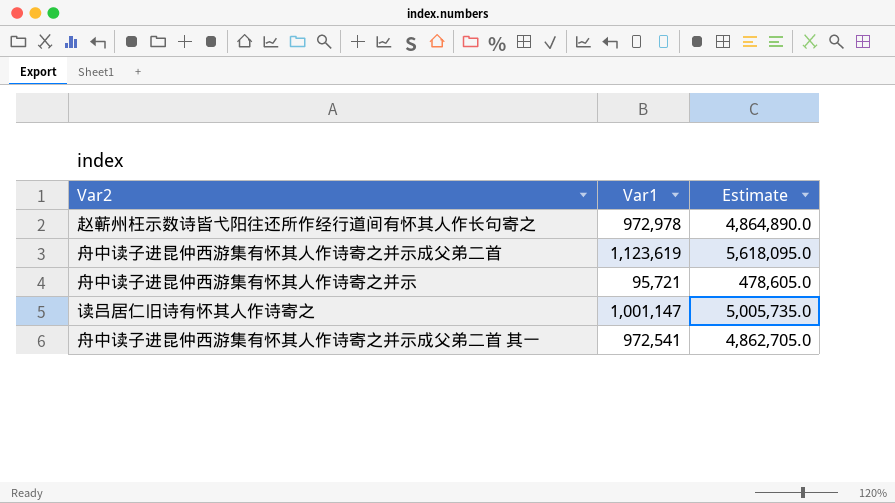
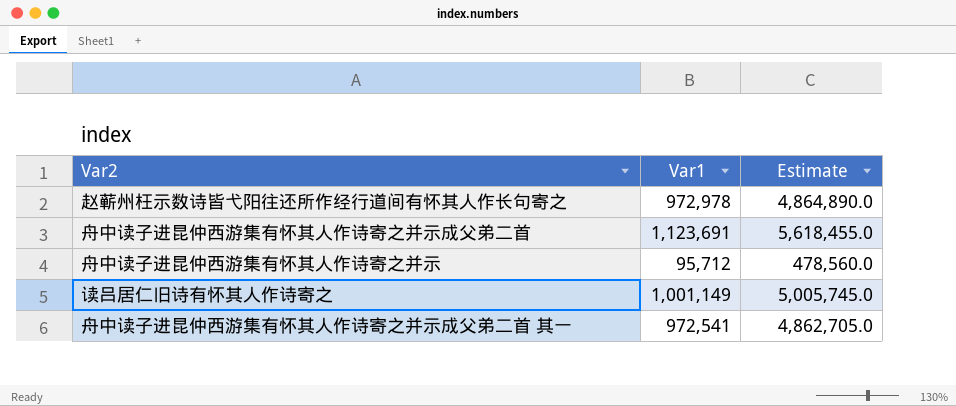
舟中读子进昆仲西游集有怀其人作诗寄之并示成父弟二首 | Var1: 1,123,619 -> 1,123,691
舟中读子进昆仲西游集有怀其人作诗寄之并示成父弟二首 | Estimate: 5,618,095.0 -> 5,618,455.0
舟中读子进昆仲西游集有怀其人作诗寄之并示 | Var1: 95,721 -> 95,712
舟中读子进昆仲西游集有怀其人作诗寄之并示 | Estimate: 478,605.0 -> 478,560.0
读吕居仁旧诗有怀其人作诗寄之 | Var1: 1,001,147 -> 1,001,149
读吕居仁旧诗有怀其人作诗寄之 | Estimate: 5,005,735.0 -> 5,005,745.0

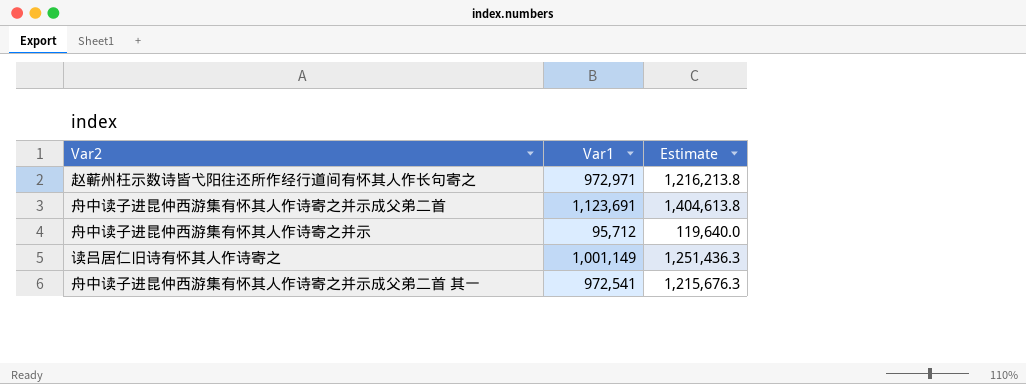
column Estimate | formula: [Var1] * 5 -> [Var1] * 1.25
赵蕲州枉示数诗皆弋阳往还所作经行道间有怀其人作长句寄之 | Var1: 972,978 -> 972,971

